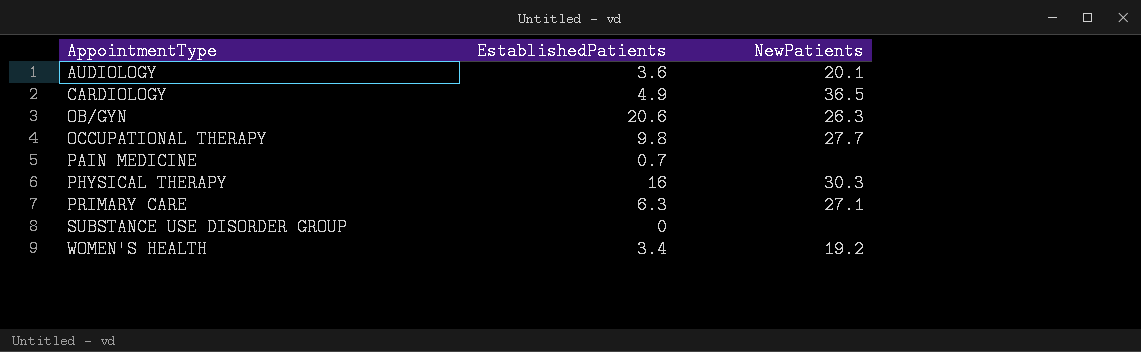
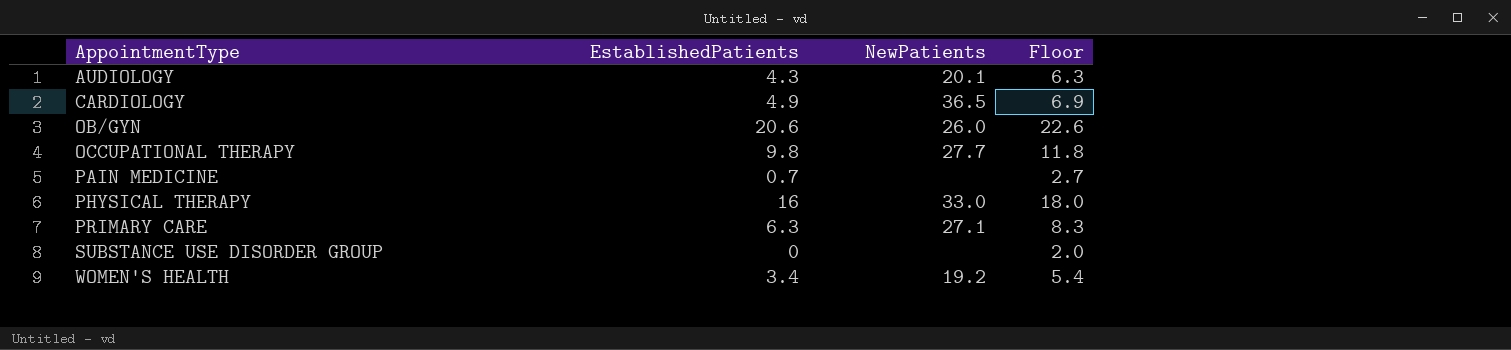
column Floor | formula: none -> [EstablishedPatients] + 2
AUDIOLOGY | EstablishedPatients: 3.6 -> 4.3
OB/GYN | NewPatients: 26.3 -> 26.0
PHYSICAL THERAPY | NewPatients: 30.3 -> 33.0

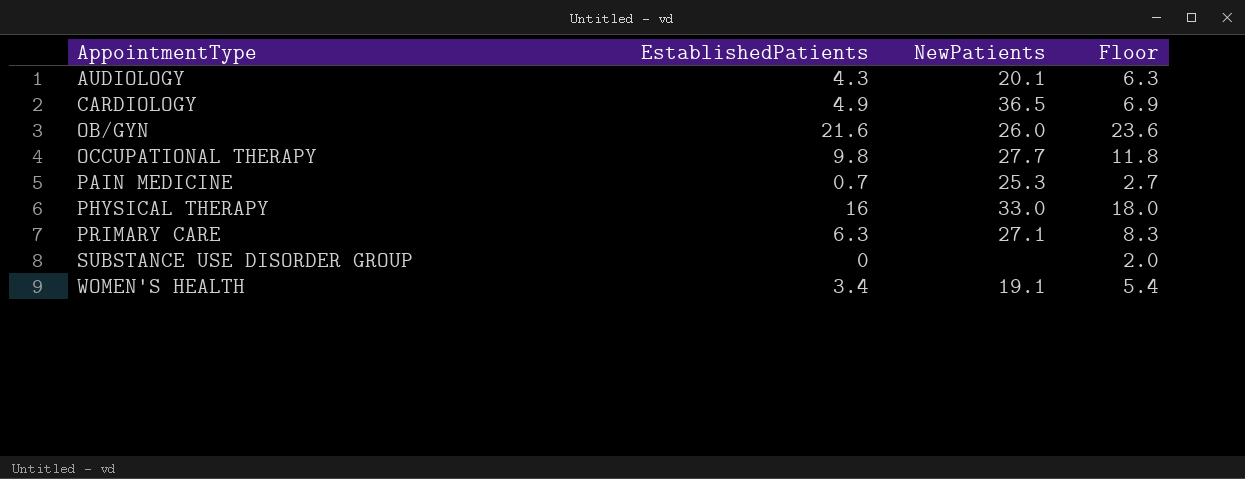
OB/GYN | EstablishedPatients: 20.6 -> 21.6
OB/GYN | Floor: 22.6 -> 23.6
PAIN MEDICINE | NewPatients: none -> 25.3
WOMEN'S HEALTH | NewPatients: 19.2 -> 19.1

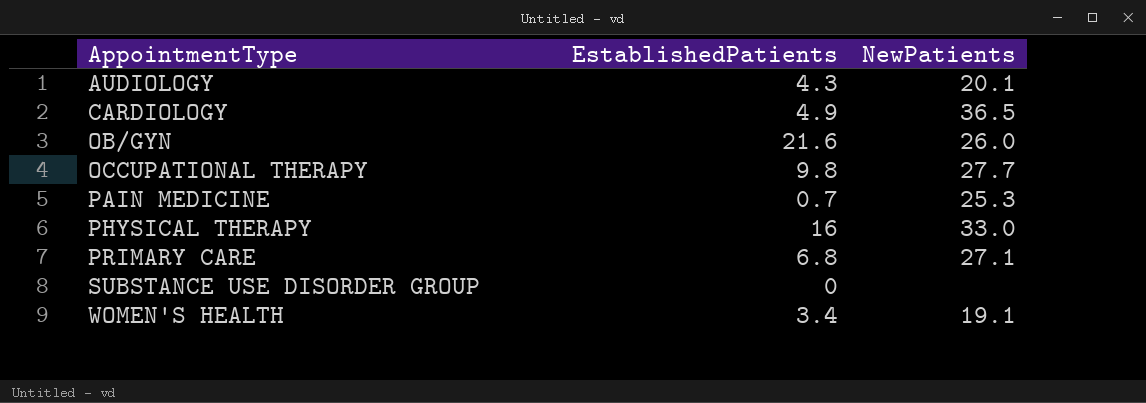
column Floor | formula: [EstablishedPatients] + 2 -> none
PRIMARY CARE | EstablishedPatients: 6.3 -> 6.8

